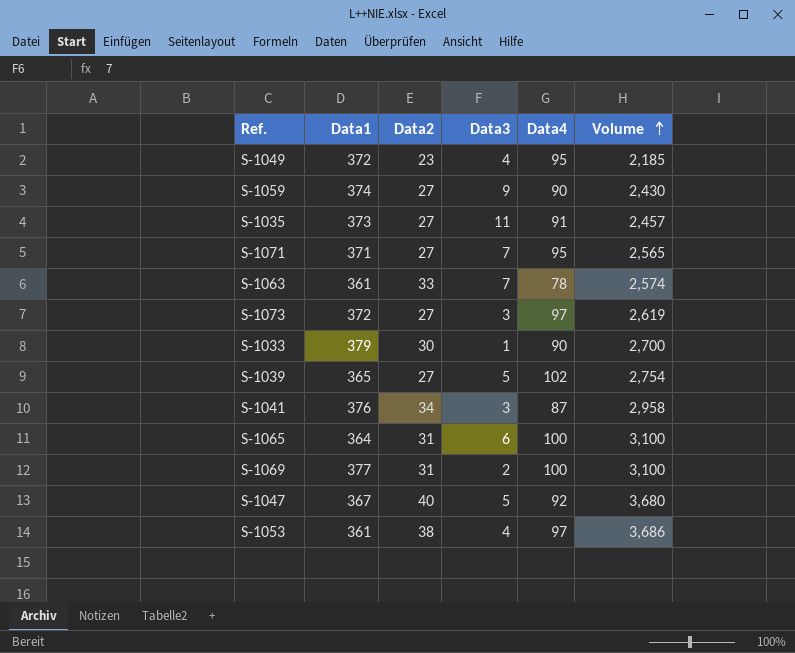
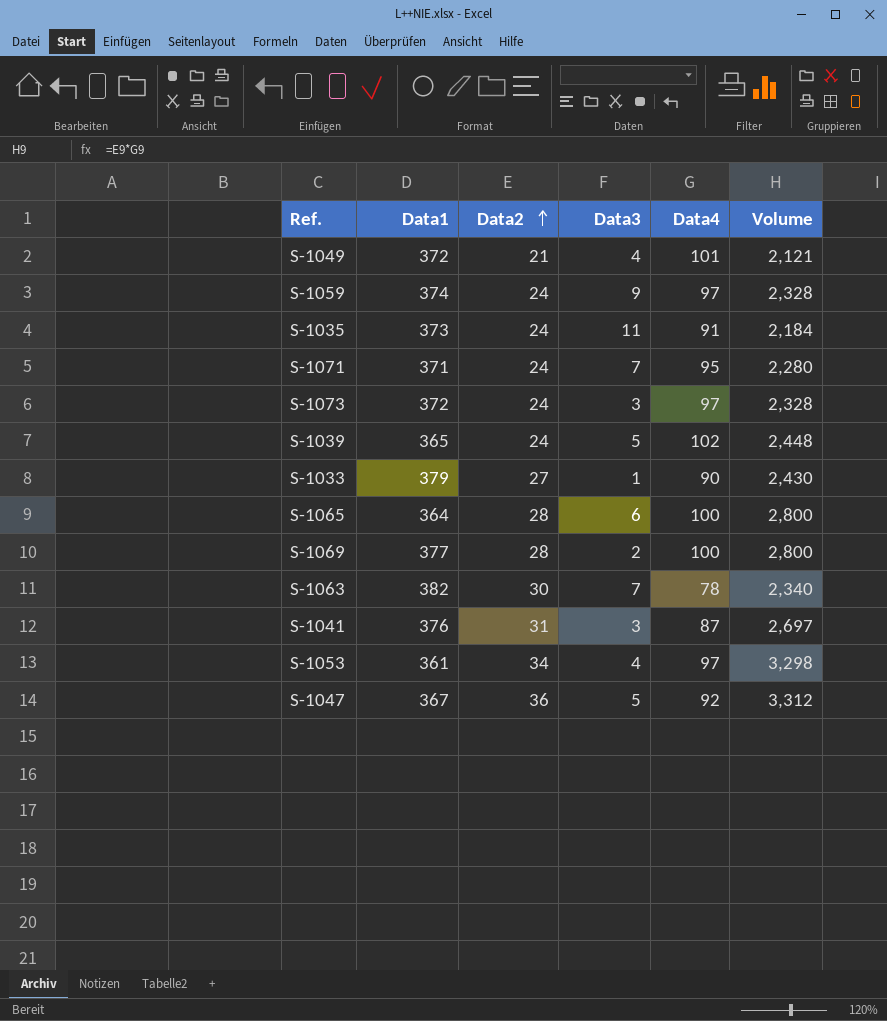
row order: Volume ascending -> Data2 ascending
S-1049 | Data2: 23 -> 21
S-1049 | Data4: 95 -> 101
S-1049 | Volume: 2,185 -> 2,121
S-1059 | Data2: 27 -> 24
S-1059 | Data4: 90 -> 97
S-1059 | Volume: 2,430 -> 2,328
S-1035 | Data2: 27 -> 24
S-1035 | Volume: 2,457 -> 2,184
S-1071 | Data2: 27 -> 24
S-1071 | Volume: 2,565 -> 2,280
S-1073 | Data2: 27 -> 24
S-1073 | Volume: 2,619 -> 2,328
S-1039 | Data2: 27 -> 24
S-1039 | Volume: 2,754 -> 2,448
S-1033 | Data2: 30 -> 27
S-1033 | Volume: 2,700 -> 2,430
S-1065 | Data2: 31 -> 28
S-1065 | Volume: 3,100 -> 2,800
S-1069 | Data2: 31 -> 28
S-1069 | Volume: 3,100 -> 2,800
S-1063 | Data1: 361 -> 382
S-1063 | Data2: 33 -> 30
S-1063 | Volume: 2,574 -> 2,340
S-1041 | Data2: 34 -> 31
S-1041 | Volume: 2,958 -> 2,697
S-1053 | Data2: 38 -> 34
S-1053 | Volume: 3,686 -> 3,298
S-1047 | Data2: 40 -> 36
S-1047 | Volume: 3,680 -> 3,312

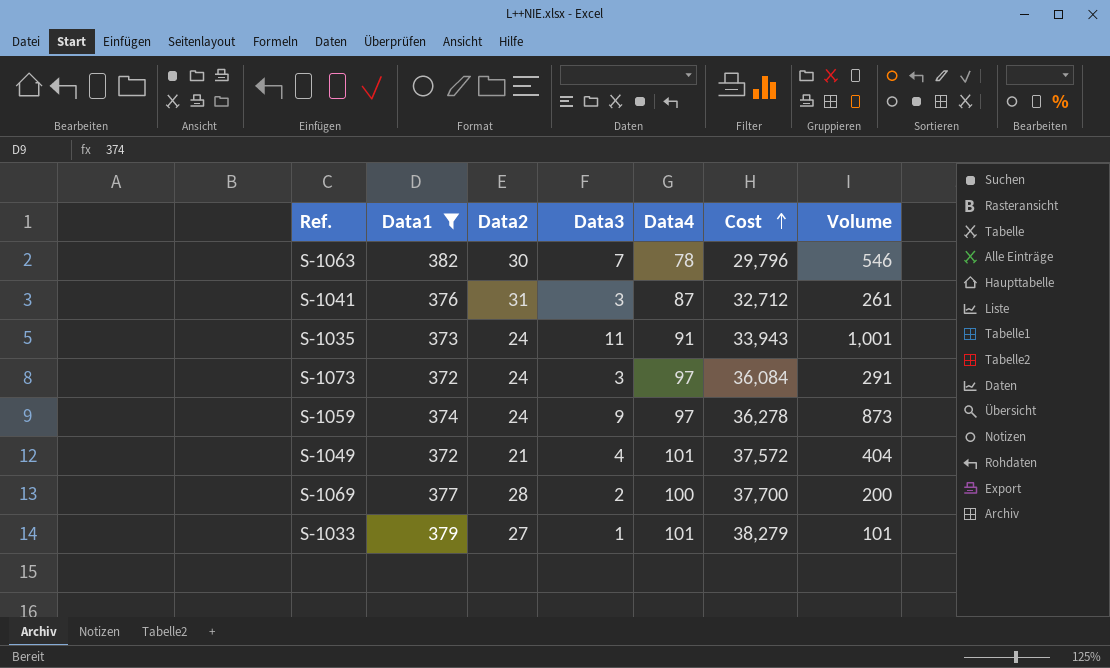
filter: none -> Data1 >= 372
row order: Data2 ascending -> Cost ascending
column Cost | formula: none -> [Data1] * [Data4]
column Volume | formula: [Data2] * [Data4] -> [Data3] * [Data4]
S-1033 | Data4: 90 -> 101

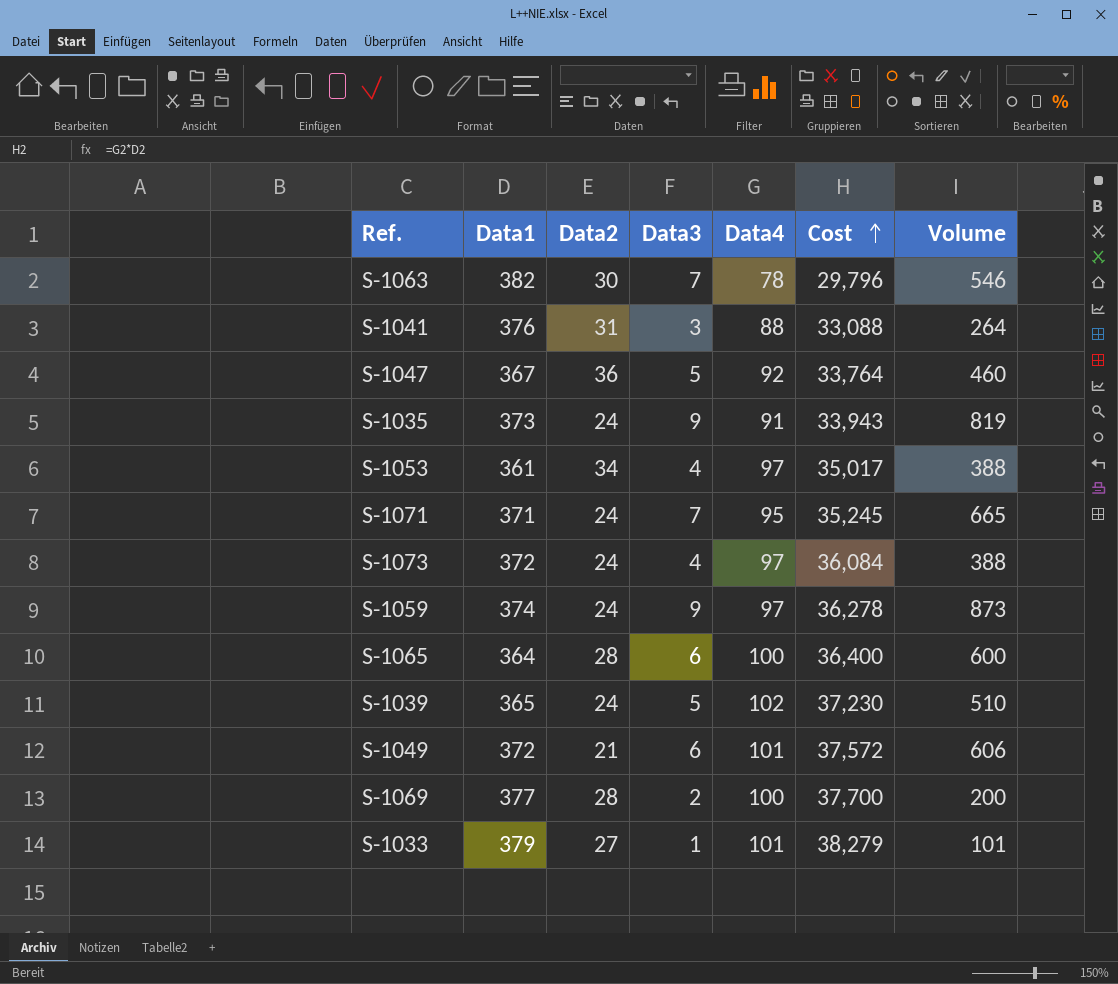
filter: Data1 >= 372 -> none
S-1041 | Data4: 87 -> 88
S-1041 | Cost: 32,712 -> 33,088
S-1041 | Volume: 261 -> 264
S-1035 | Data3: 11 -> 9
S-1035 | Volume: 1,001 -> 819
S-1073 | Data3: 3 -> 4
S-1073 | Volume: 291 -> 388
S-1049 | Data3: 4 -> 6
S-1049 | Volume: 404 -> 606

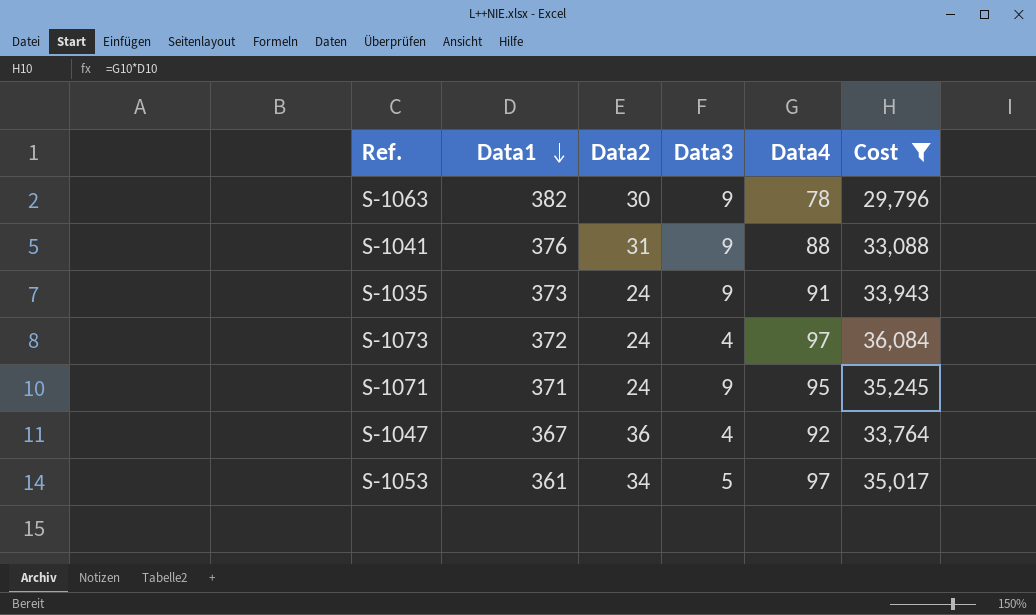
filter: none -> Cost <= 36,084
row order: Cost ascending -> Data1 descending
column Volume | formula: [Data3] * [Data4] -> none
S-1063 | Data3: 7 -> 9
S-1041 | Data3: 3 -> 9
S-1071 | Data3: 7 -> 9
S-1047 | Data3: 5 -> 4
S-1053 | Data3: 4 -> 5

